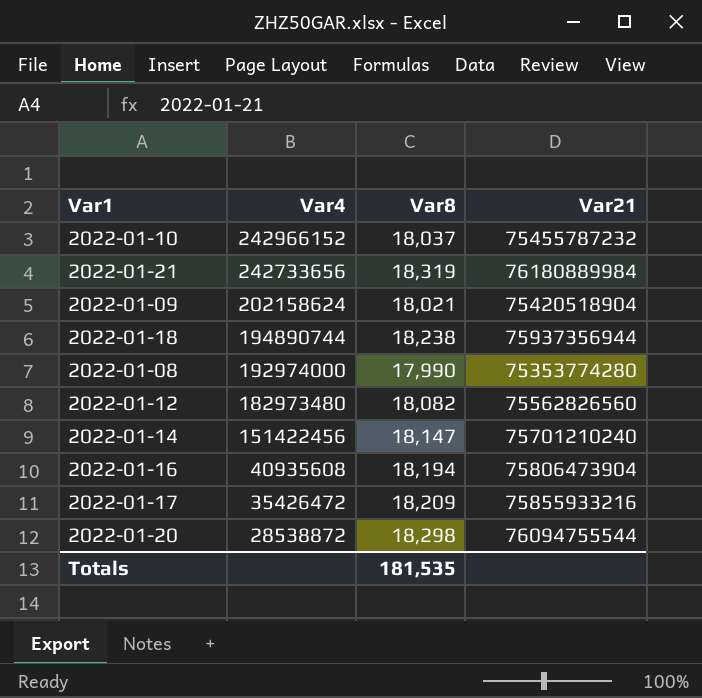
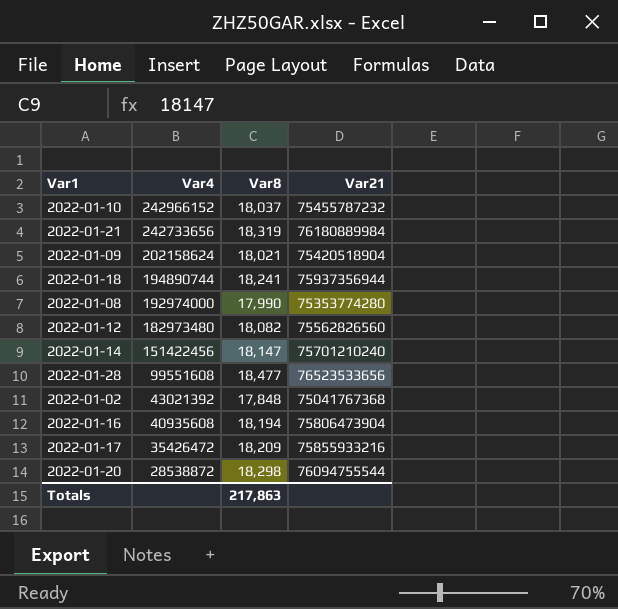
2022-01-18 | Var8: 18,238 -> 18,241
row 2022-01-28: none -> 99551608 | 18,477 | 76523533656
row 2022-01-02: none -> 43021392 | 17,848 | 75041767368
Totals | Var8: 181,535 -> 217,863

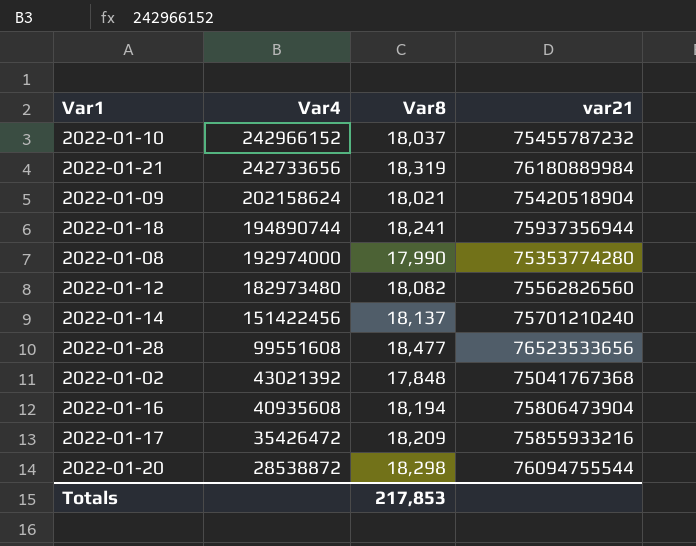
column name: Var21 -> var21
2022-01-14 | Var8: 18,147 -> 18,137
Totals | Var8: 217,863 -> 217,853

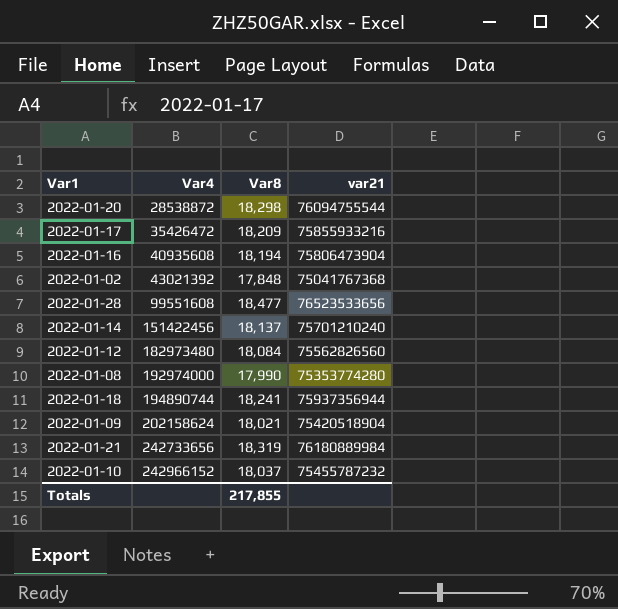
row order: Var4 descending -> Var4 ascending
2022-01-12 | Var8: 18,082 -> 18,084
Totals | Var8: 217,853 -> 217,855

